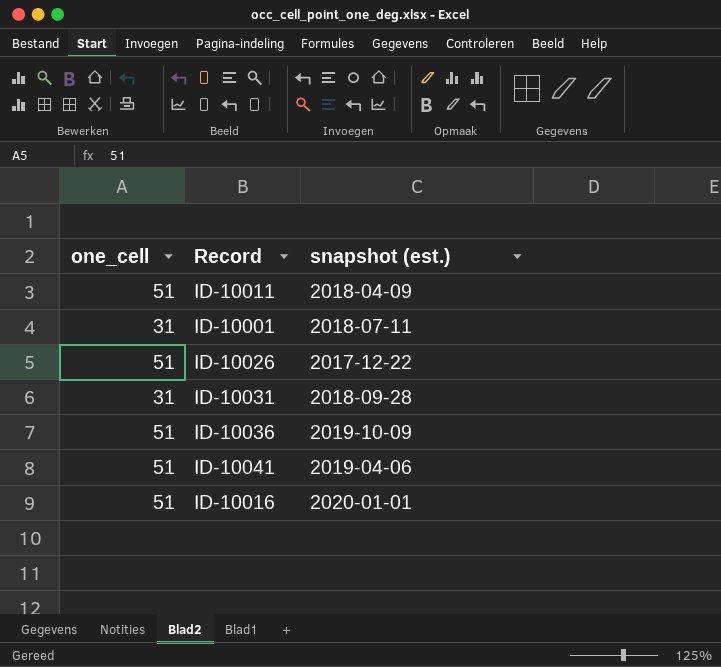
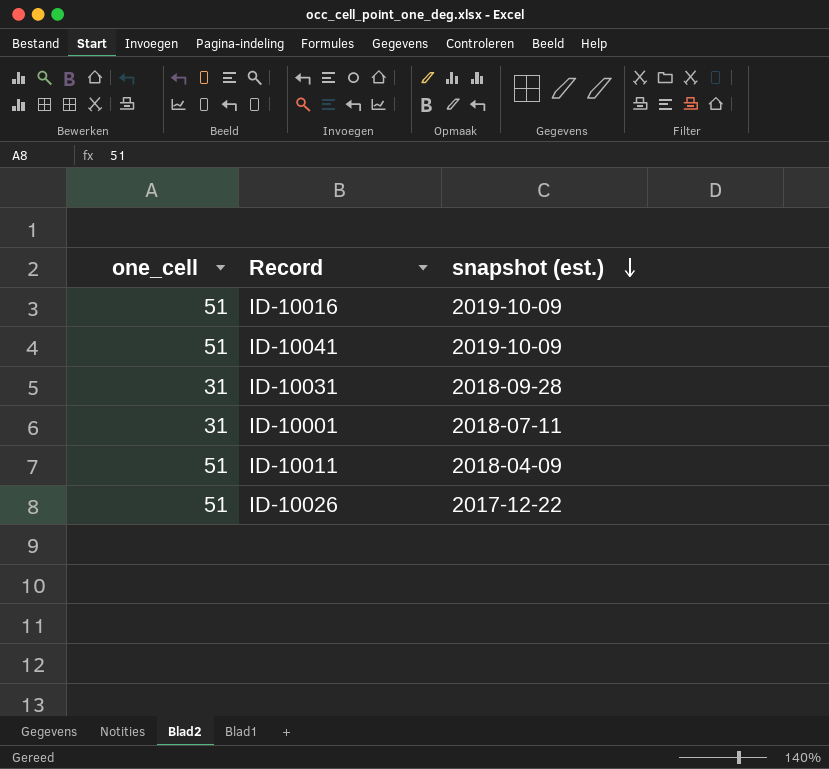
row order: none -> snapshot (est.) descending
row ID-10036: 51 | 2019-10-09 -> none
ID-10016 | snapshot (est.): 2020-01-01 -> 2019-10-09
ID-10041 | snapshot (est.): 2019-04-06 -> 2019-10-09

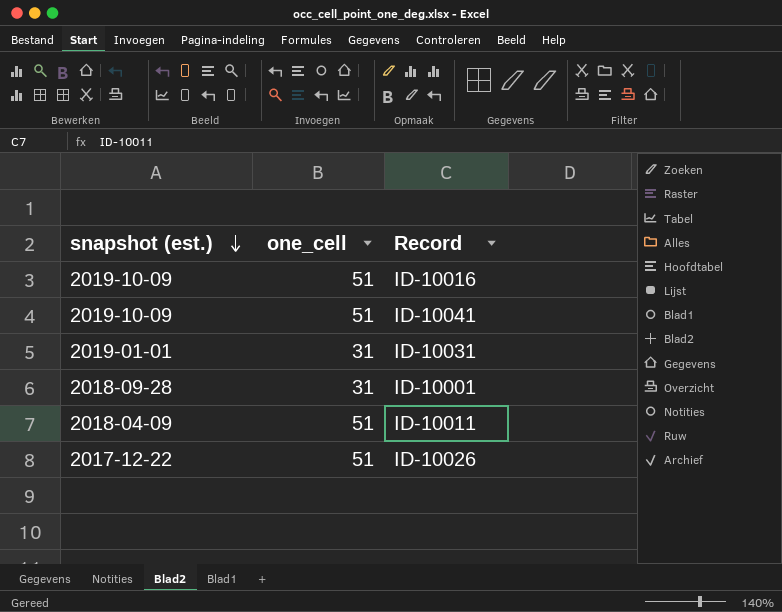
column snapshot (est.) | position: 3 -> 1
ID-10031 | snapshot (est.): 2018-09-28 -> 2019-01-01
ID-10001 | snapshot (est.): 2018-07-11 -> 2018-09-28

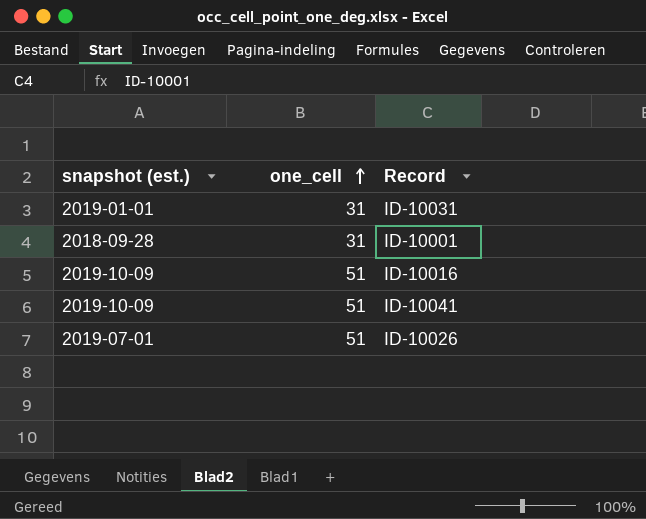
row order: snapshot (est.) descending -> one_cell ascending
row ID-10011: 2018-04-09 | 51 -> none
ID-10026 | snapshot (est.): 2017-12-22 -> 2019-07-01

